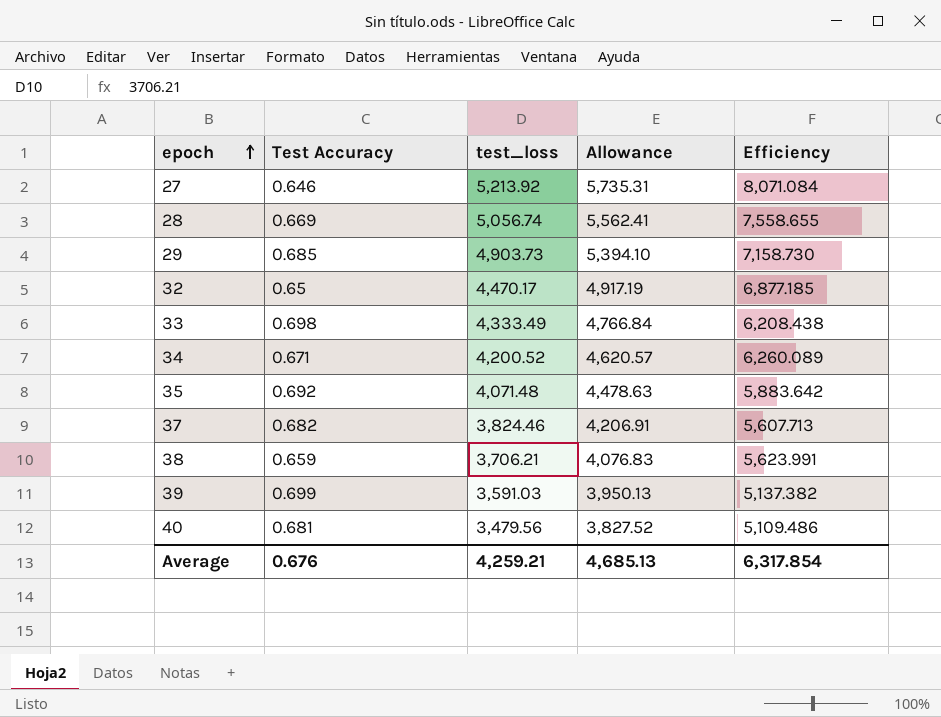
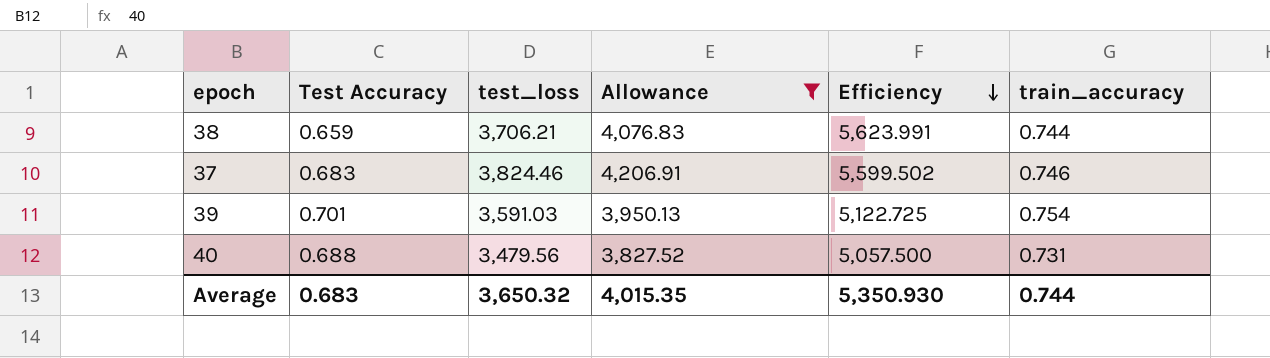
filter: none -> Allowance <= 4,206.91
row order: epoch ascending -> Efficiency descending
column train_accuracy | position: none -> 6
37 | Test Accuracy: 0.682 -> 0.683
37 | Efficiency: 5,607.713 -> 5,599.502
39 | Test Accuracy: 0.699 -> 0.701
39 | Efficiency: 5,137.382 -> 5,122.725
40 | Test Accuracy: 0.681 -> 0.688
40 | Efficiency: 5,109.486 -> 5,057.500
Average | Test Accuracy: 0.676 -> 0.683
Average | test_loss: 4,259.21 -> 3,650.32
Average | Allowance: 4,685.13 -> 4,015.35
Average | Efficiency: 6,317.854 -> 5,350.930

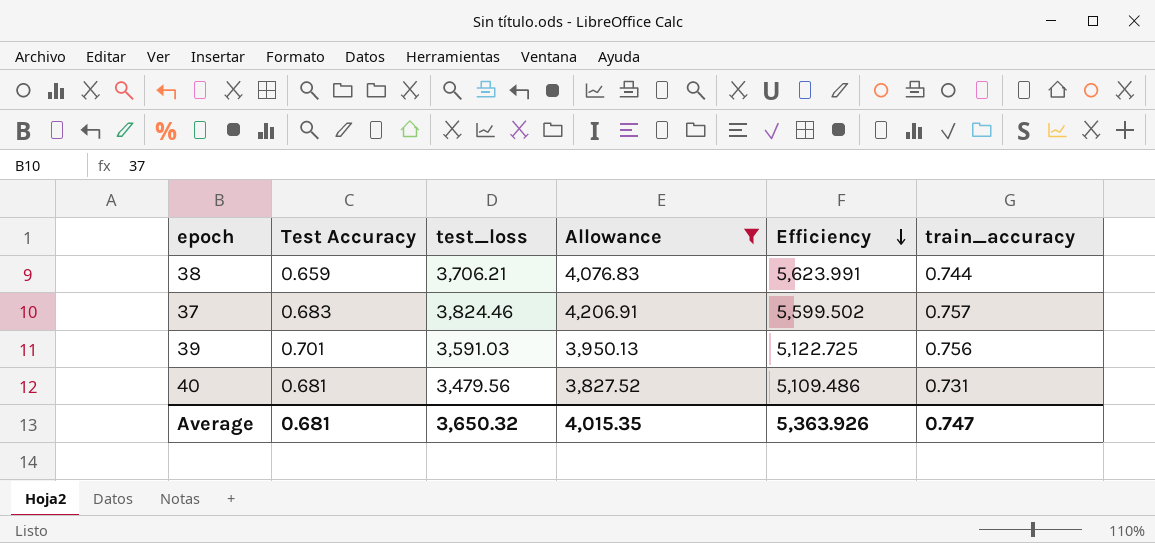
37 | train_accuracy: 0.746 -> 0.757
39 | train_accuracy: 0.754 -> 0.756
40 | Test Accuracy: 0.688 -> 0.681
40 | Efficiency: 5,057.500 -> 5,109.486
Average | Test Accuracy: 0.683 -> 0.681
Average | Efficiency: 5,350.930 -> 5,363.926
Average | train_accuracy: 0.744 -> 0.747

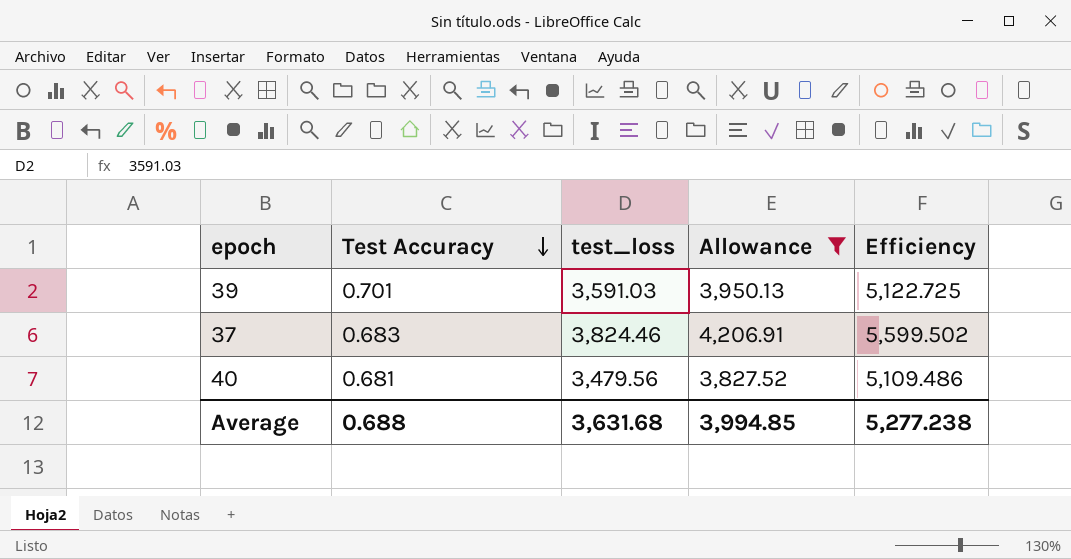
row order: Efficiency descending -> Test Accuracy descending
column train_accuracy | position: 6 -> none
row 38: 0.659 | 3,706.21 | 4,076.83 | 5,623.991 | 0.744 -> none
Average | Test Accuracy: 0.681 -> 0.688
Average | test_loss: 3,650.32 -> 3,631.68
Average | Allowance: 4,015.35 -> 3,994.85
Average | Efficiency: 5,363.926 -> 5,277.238

